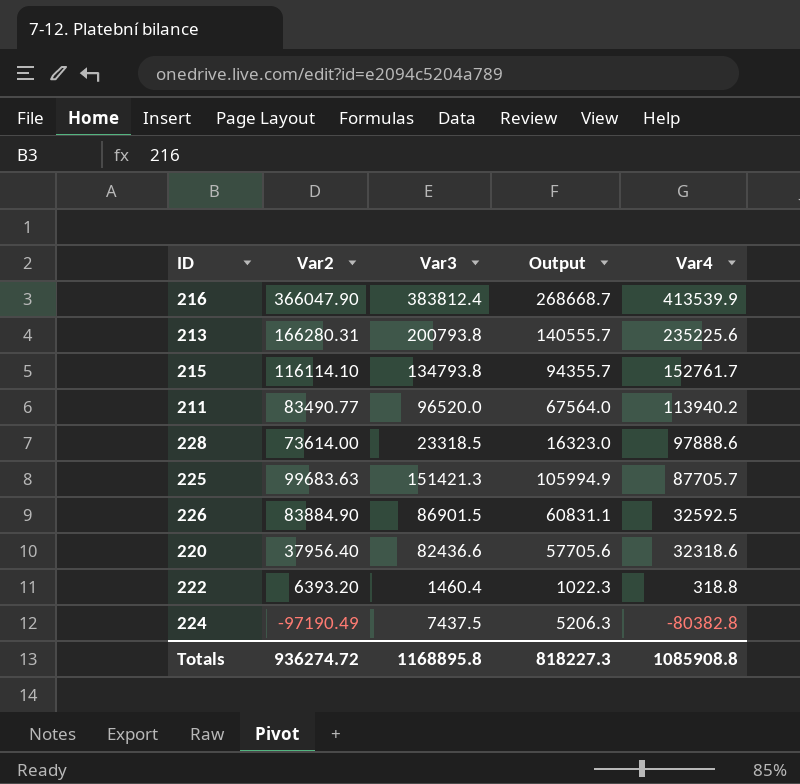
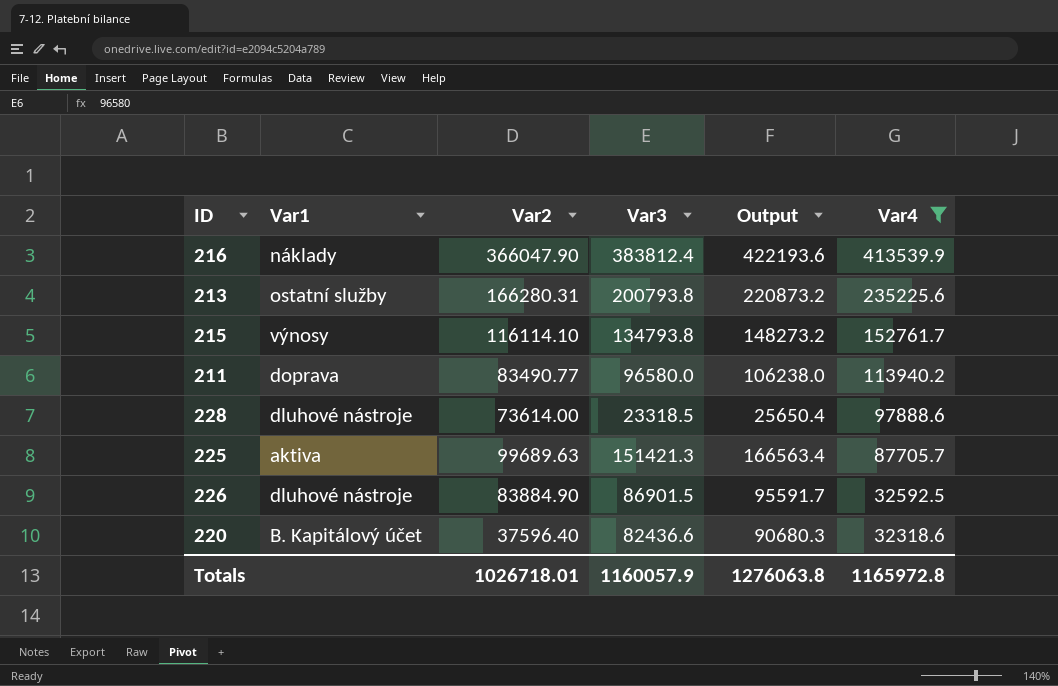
filter: none -> Var4 >= 32318.6
column Var1 | position: none -> 2
column Output | formula: [Var3] * 0.7 -> [Var3] * 1.1
211 | Var3: 96520.0 -> 96580.0
225 | Var2: 99683.63 -> 99689.63
220 | Var2: 37956.40 -> 37596.40
Totals | Var2: 936274.72 -> 1026718.01
Totals | Var3: 1168895.8 -> 1160057.9
Totals | Output: 818227.3 -> 1276063.8
Totals | Var4: 1085908.8 -> 1165972.8

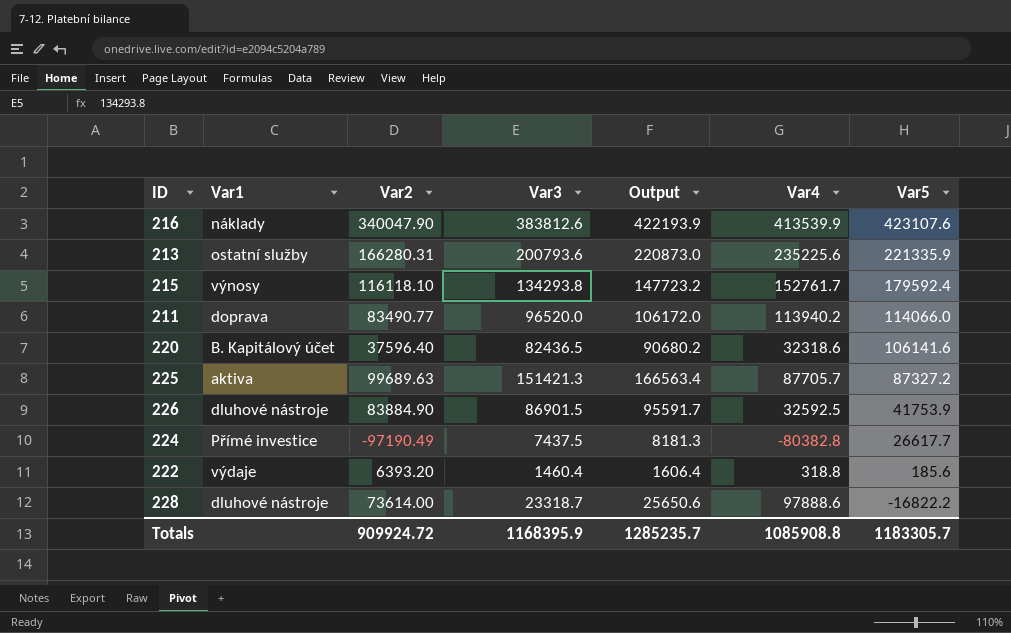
filter: Var4 >= 32318.6 -> none
row order: Var4 descending -> Var5 descending
column Var5 | position: none -> 7
216 | Var2: 366047.90 -> 340047.90
216 | Var3: 383812.4 -> 383812.6
216 | Output: 422193.6 -> 422193.9
213 | Var3: 200793.8 -> 200793.6
213 | Output: 220873.2 -> 220873.0
215 | Var2: 116114.10 -> 116118.10
215 | Var3: 134793.8 -> 134293.8
215 | Output: 148273.2 -> 147723.2
211 | Var3: 96580.0 -> 96520.0
211 | Output: 106238.0 -> 106172.0
220 | Var3: 82436.6 -> 82436.5
220 | Output: 90680.3 -> 90680.2
228 | Var3: 23318.5 -> 23318.7
228 | Output: 25650.4 -> 25650.6
Totals | Var2: 1026718.01 -> 909924.72
Totals | Var3: 1160057.9 -> 1168395.9
Totals | Output: 1276063.8 -> 1285235.7
Totals | Var4: 1165972.8 -> 1085908.8

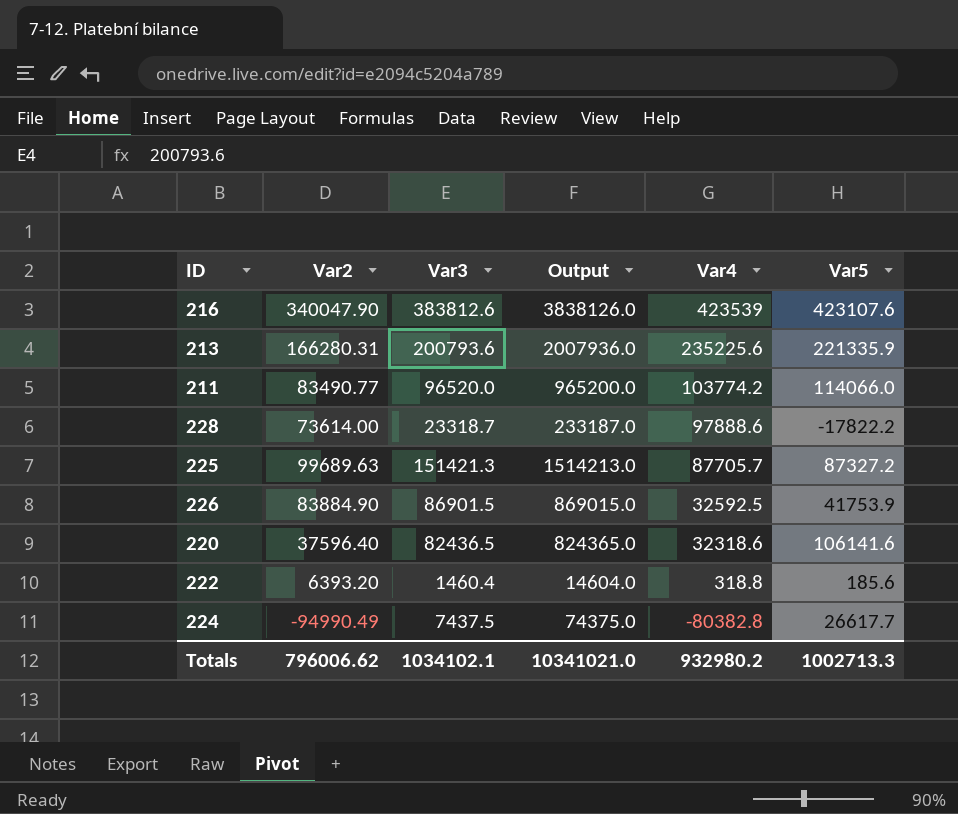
row order: Var5 descending -> Var4 descending
column Var1 | position: 2 -> none
column Output | formula: [Var3] * 1.1 -> [Var3] * 10
row 215: výnosy | 116118.10 | 134293.8 | 147723.2 | 152761.7 | 179592.4 -> none
216 | Var4: 413539.9 -> 423539
211 | Var4: 113940.2 -> 103774.2
228 | Var5: -16822.2 -> -17822.2
224 | Var2: -97190.49 -> -94990.49
Totals | Var2: 909924.72 -> 796006.62
Totals | Var3: 1168395.9 -> 1034102.1
Totals | Output: 1285235.7 -> 10341021.0
Totals | Var4: 1085908.8 -> 932980.2
Totals | Var5: 1183305.7 -> 1002713.3

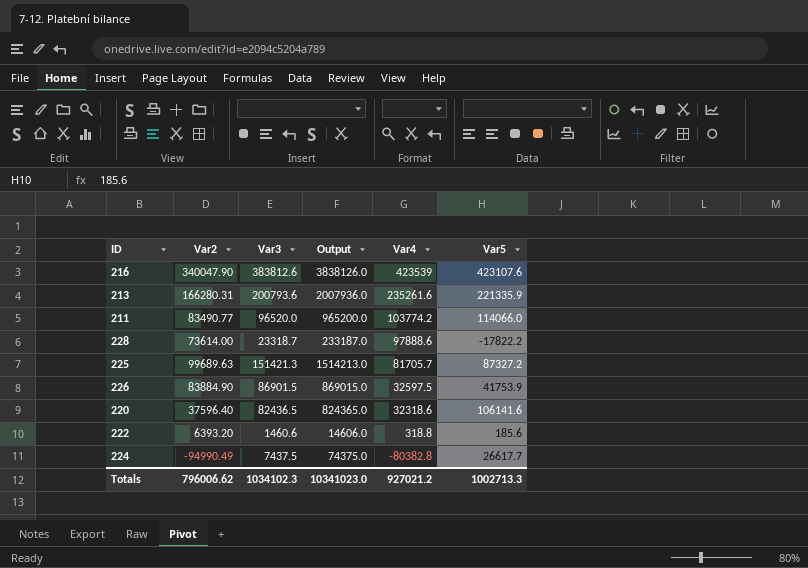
213 | Var4: 235225.6 -> 235261.6
225 | Var4: 87705.7 -> 81705.7
226 | Var4: 32592.5 -> 32597.5
222 | Var3: 1460.4 -> 1460.6
222 | Output: 14604.0 -> 14606.0
Totals | Var3: 1034102.1 -> 1034102.3
Totals | Output: 10341021.0 -> 10341023.0
Totals | Var4: 932980.2 -> 927021.2

